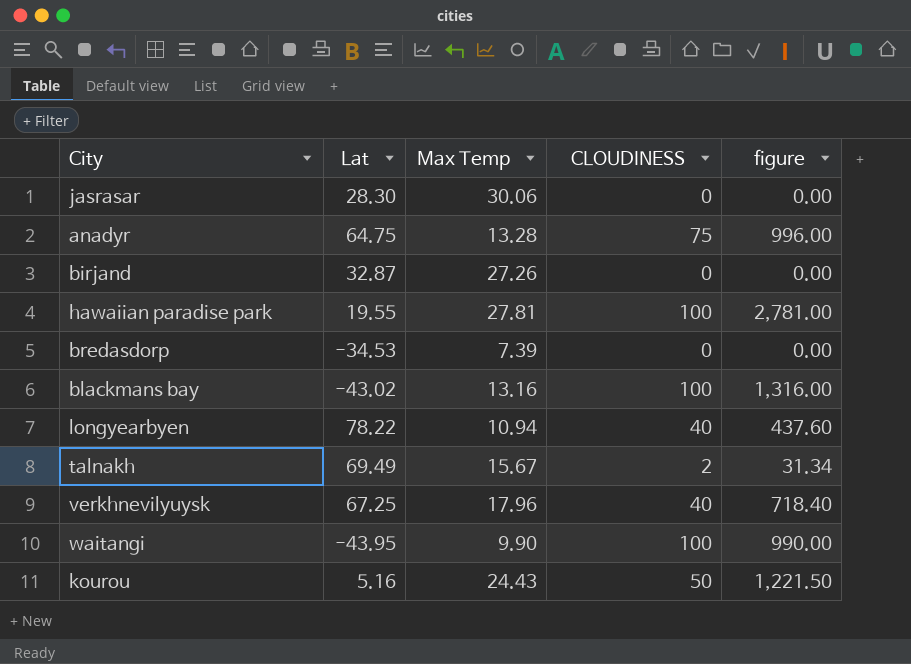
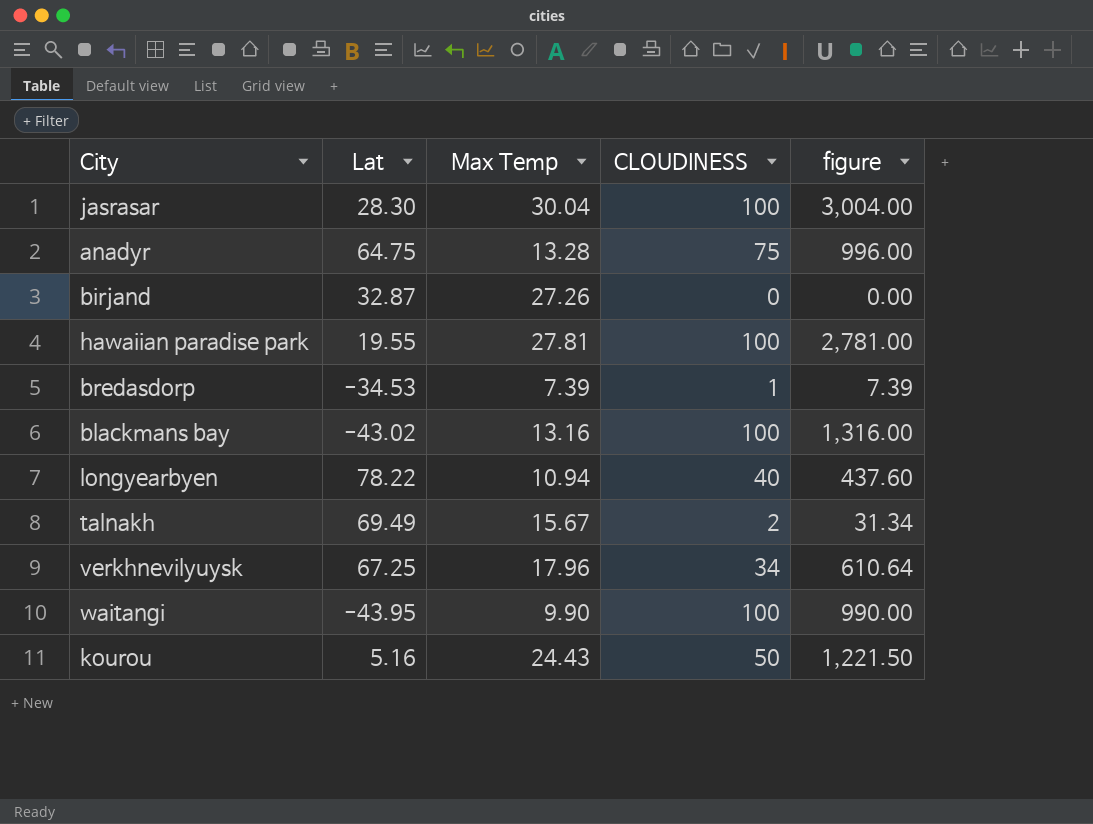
jasrasar | Max Temp: 30.06 -> 30.04
jasrasar | CLOUDINESS: 0 -> 100
jasrasar | figure: 0.00 -> 3,004.00
bredasdorp | CLOUDINESS: 0 -> 1
bredasdorp | figure: 0.00 -> 7.39
verkhnevilyuysk | CLOUDINESS: 40 -> 34
verkhnevilyuysk | figure: 718.40 -> 610.64

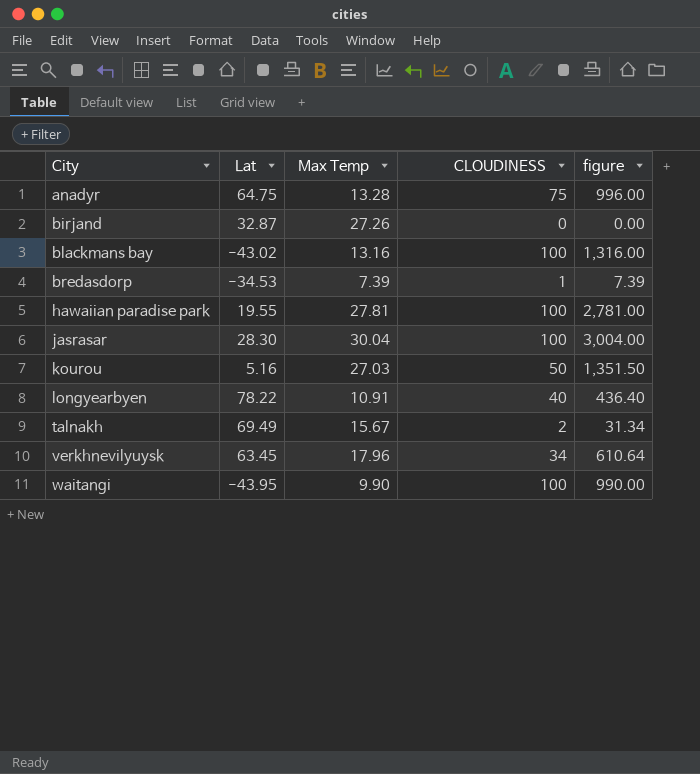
row order: none -> City ascending
kourou | Max Temp: 24.43 -> 27.03
kourou | figure: 1,221.50 -> 1,351.50
longyearbyen | Max Temp: 10.94 -> 10.91
longyearbyen | figure: 437.60 -> 436.40
verkhnevilyuysk | Lat: 67.25 -> 63.45

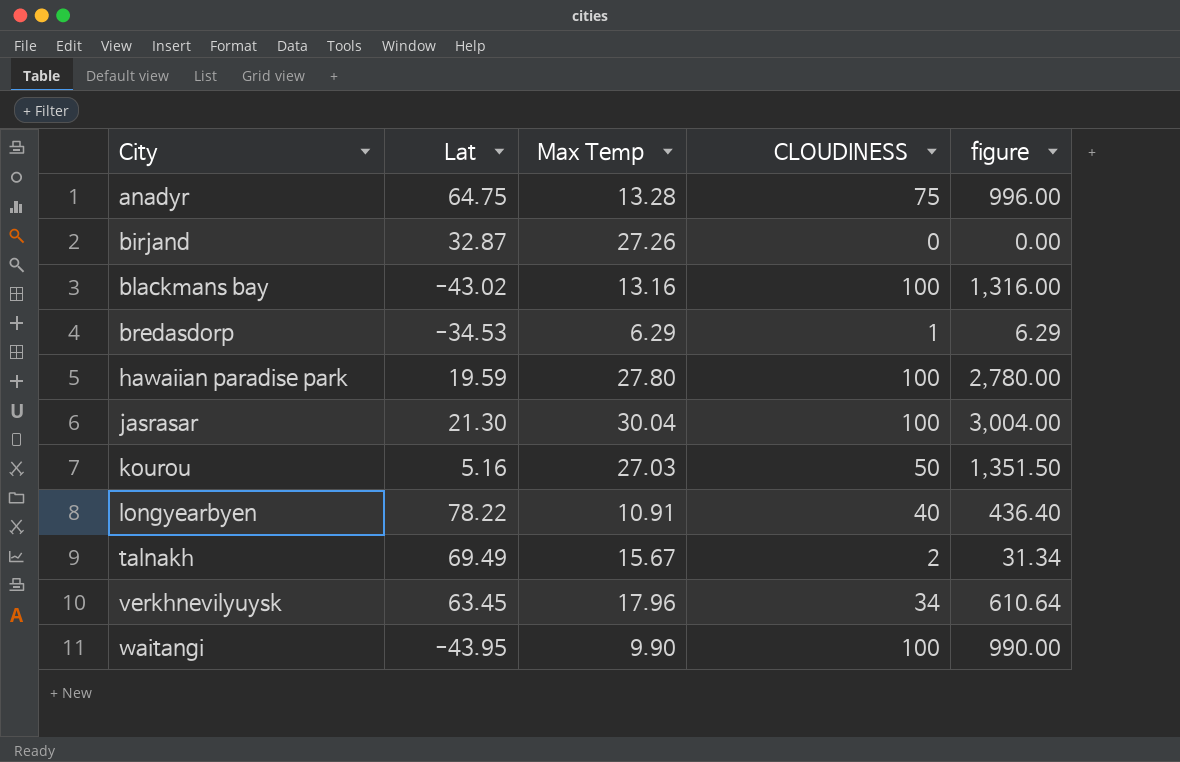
bredasdorp | Max Temp: 7.39 -> 6.29
bredasdorp | figure: 7.39 -> 6.29
hawaiian paradise park | Lat: 19.55 -> 19.59
hawaiian paradise park | Max Temp: 27.81 -> 27.80
hawaiian paradise park | figure: 2,781.00 -> 2,780.00
jasrasar | Lat: 28.30 -> 21.30

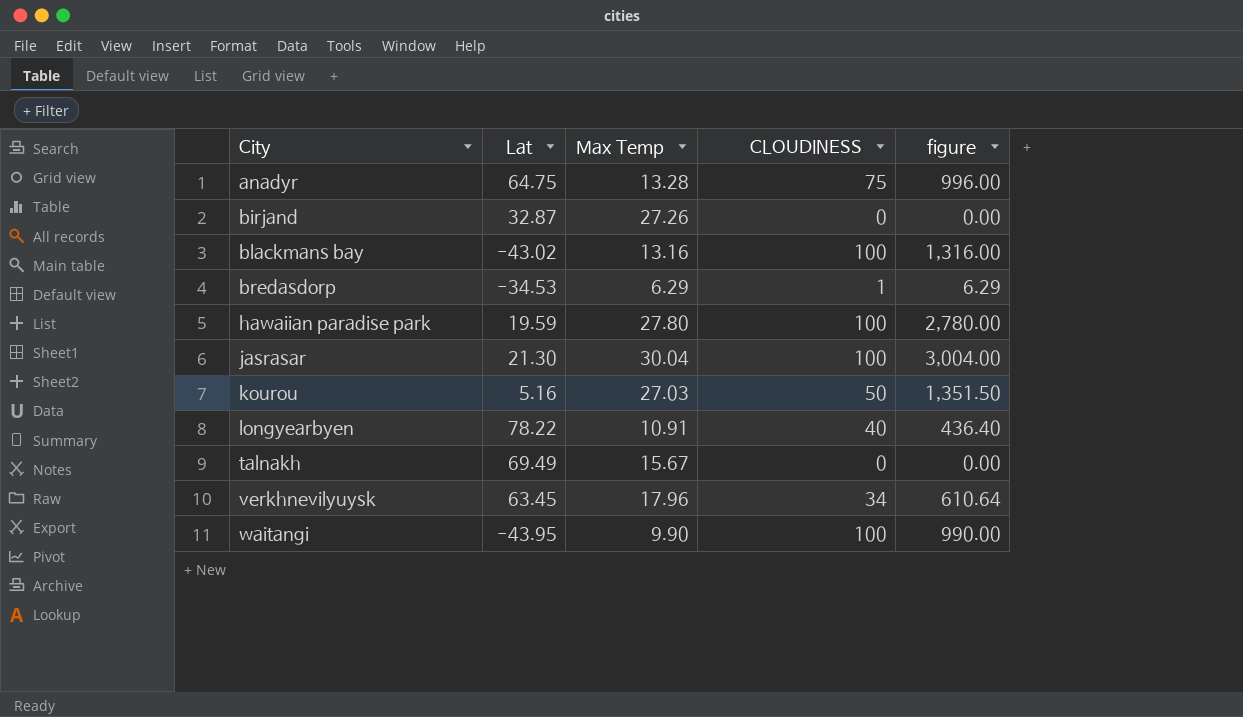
talnakh | CLOUDINESS: 2 -> 0
talnakh | figure: 31.34 -> 0.00

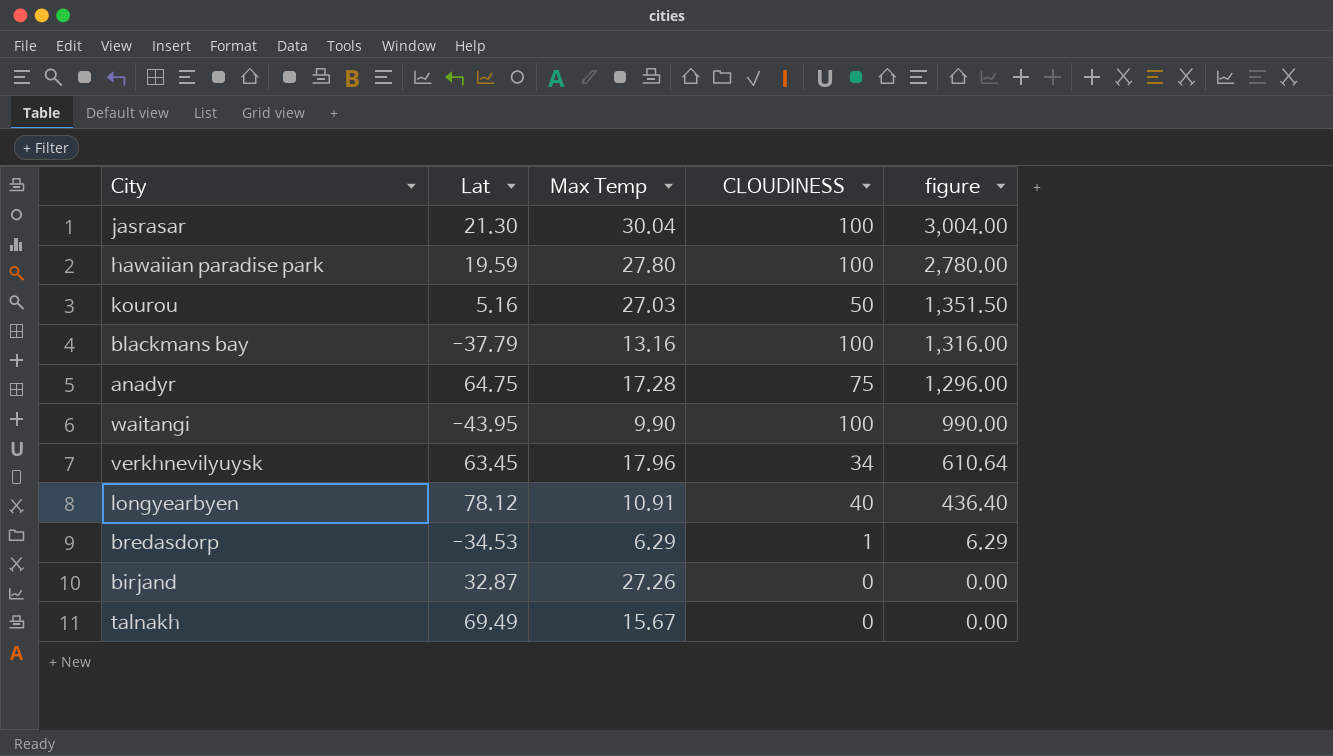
row order: City ascending -> figure descending
blackmans bay | Lat: -43.02 -> -37.79
anadyr | Max Temp: 13.28 -> 17.28
anadyr | figure: 996.00 -> 1,296.00
longyearbyen | Lat: 78.22 -> 78.12

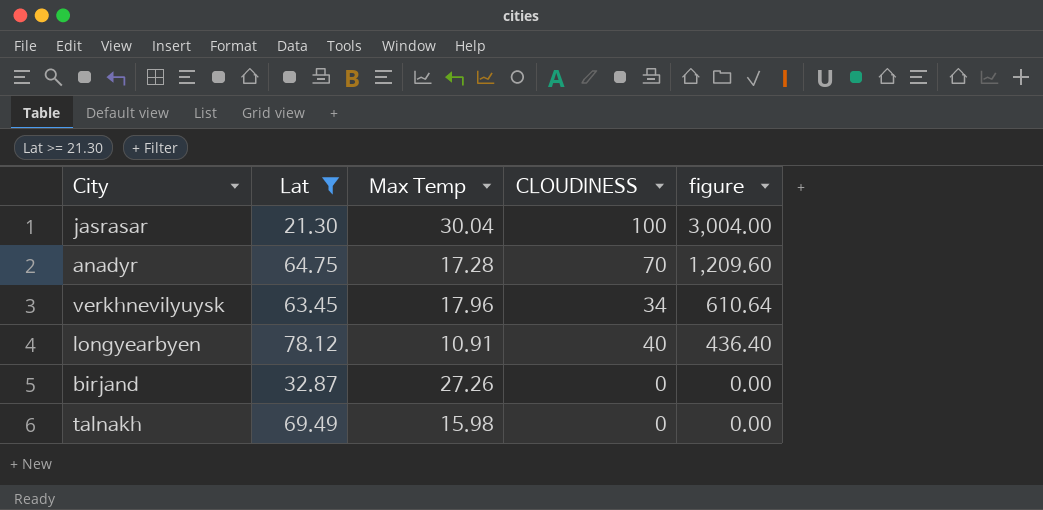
filter: none -> Lat >= 21.30
anadyr | CLOUDINESS: 75 -> 70
anadyr | figure: 1,296.00 -> 1,209.60
talnakh | Max Temp: 15.67 -> 15.98

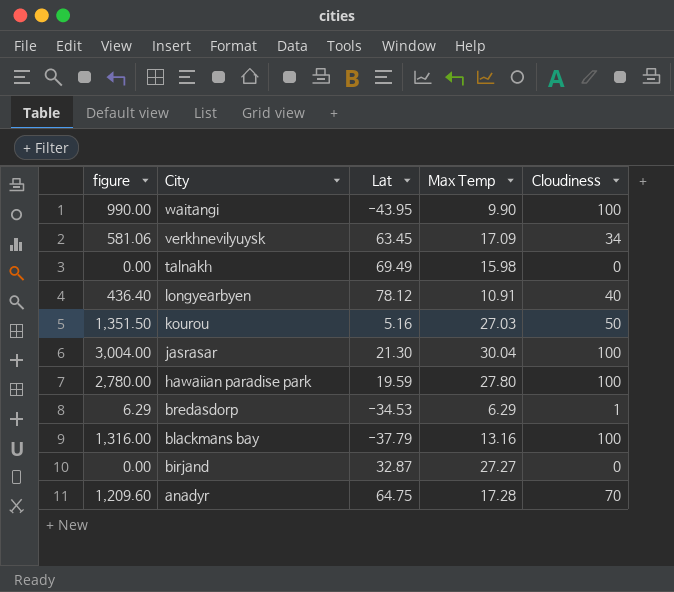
filter: Lat >= 21.30 -> none
row order: figure descending -> City descending
column figure | position: 5 -> 1
column name: CLOUDINESS -> Cloudiness
verkhnevilyuysk | figure: 610.64 -> 581.06
verkhnevilyuysk | Max Temp: 17.96 -> 17.09
birjand | Max Temp: 27.26 -> 27.27

